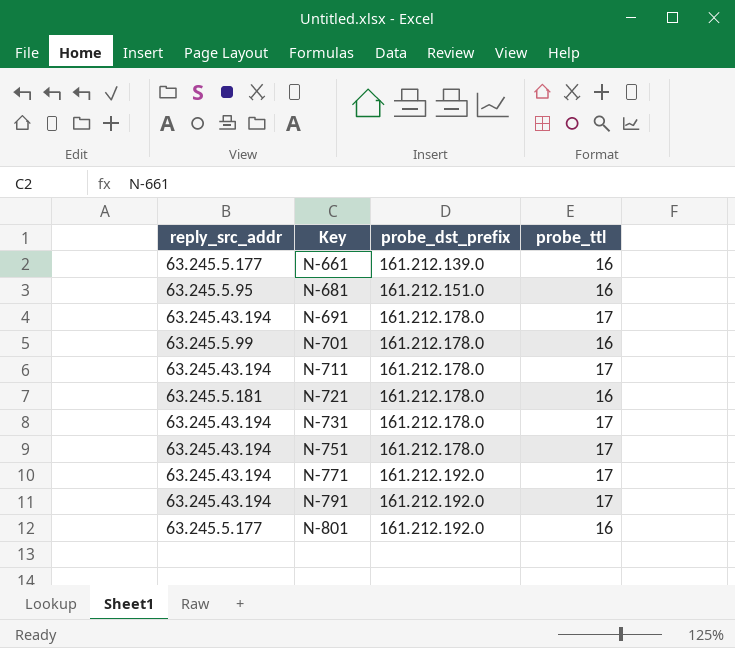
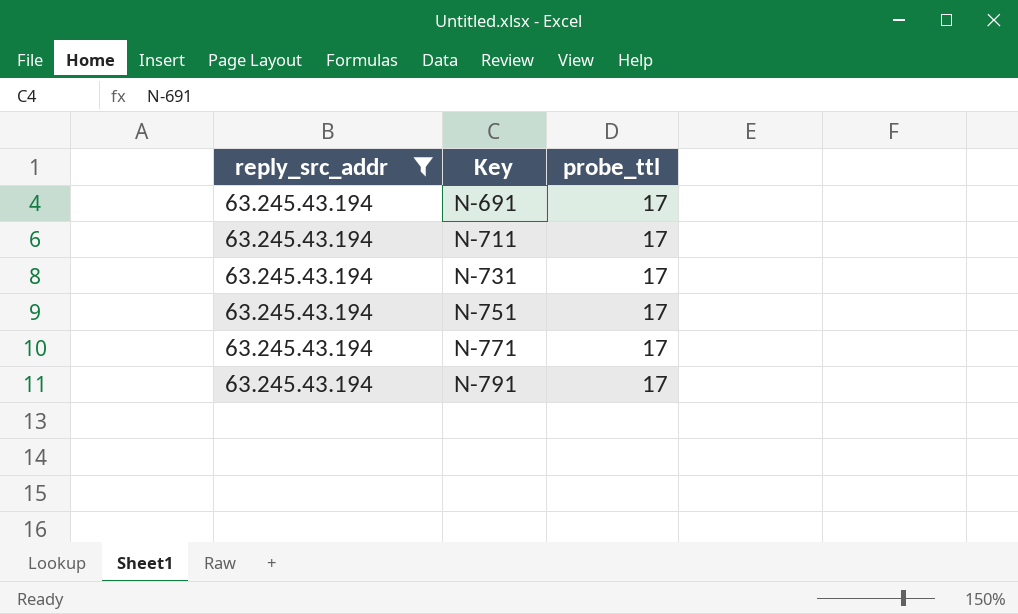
filter: none -> reply_src_addr = 63.245.43.194
column probe_dst_prefix | position: 3 -> none

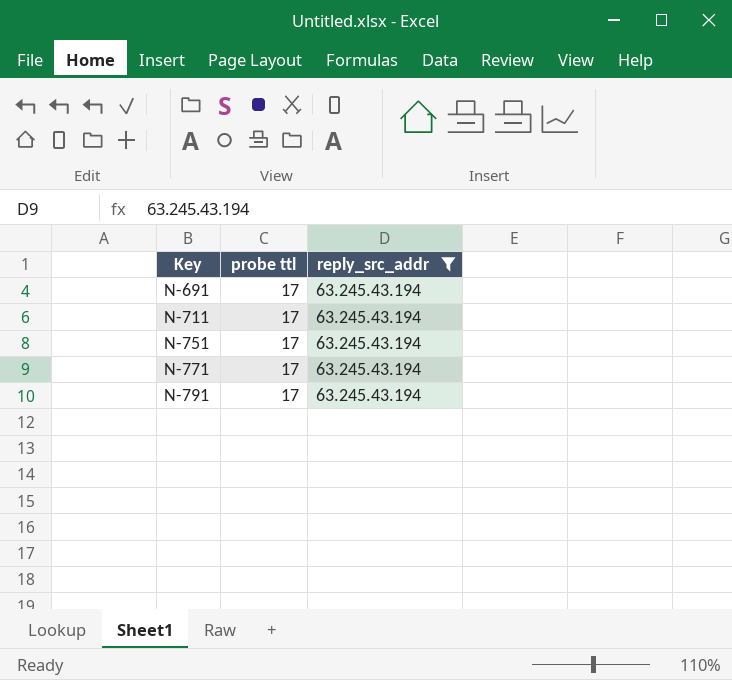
column name: probe_ttl -> probe ttl
column reply_src_addr | position: 1 -> 3
row N-731: 63.245.43.194 | 17 -> none

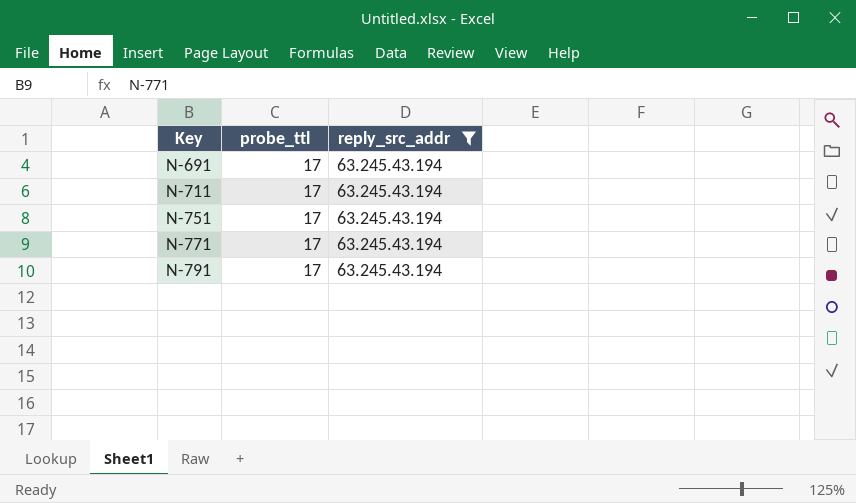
column name: probe ttl -> probe_ttl

